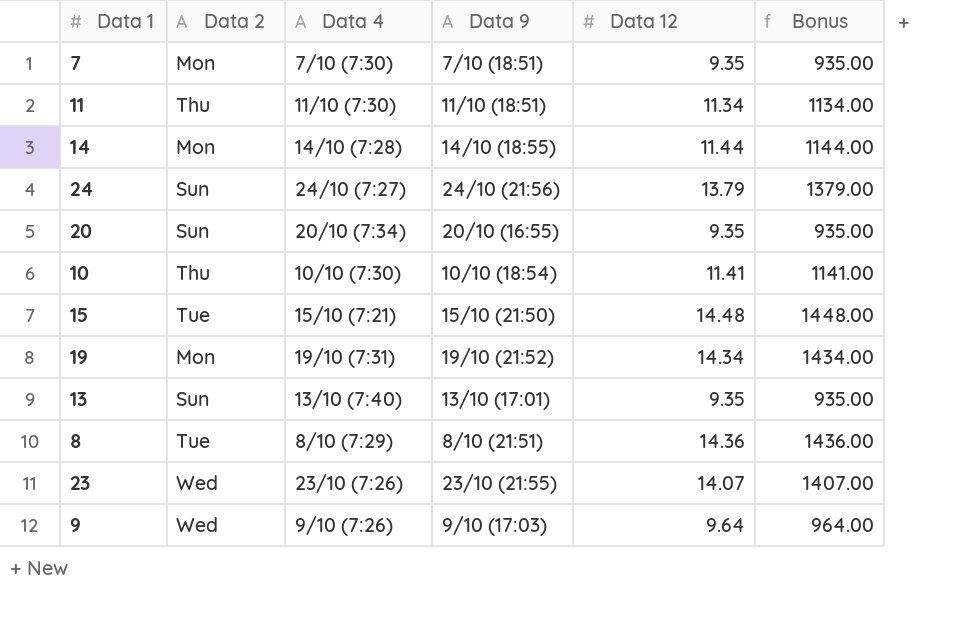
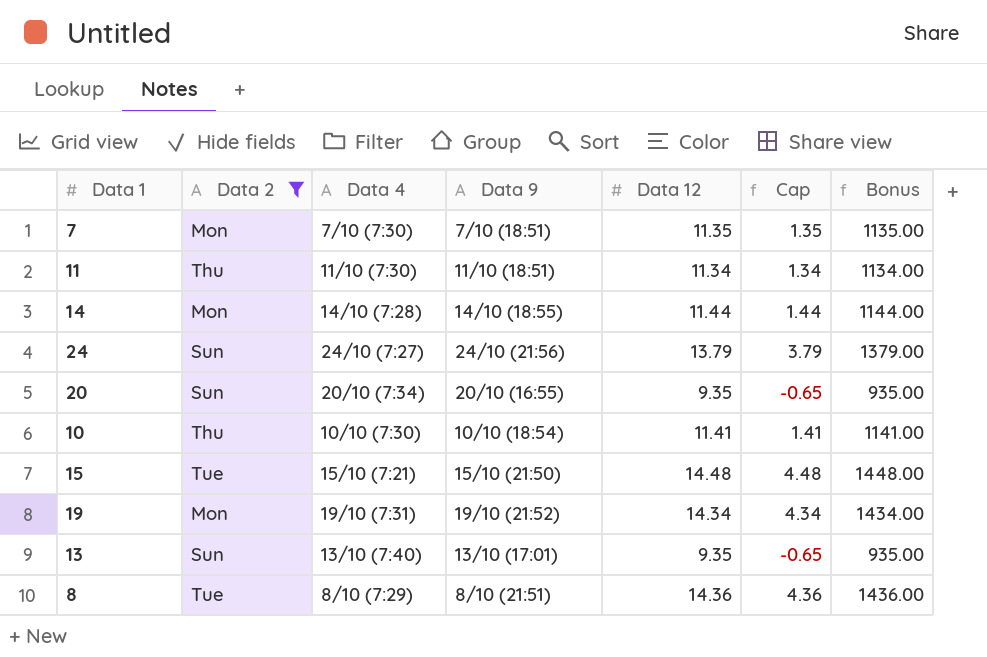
filter: none -> Data 2 != Wed
column Cap | formula: none -> [Data 12] - 10
7 | Data 12: 9.35 -> 11.35
7 | Bonus: 935.00 -> 1135.00

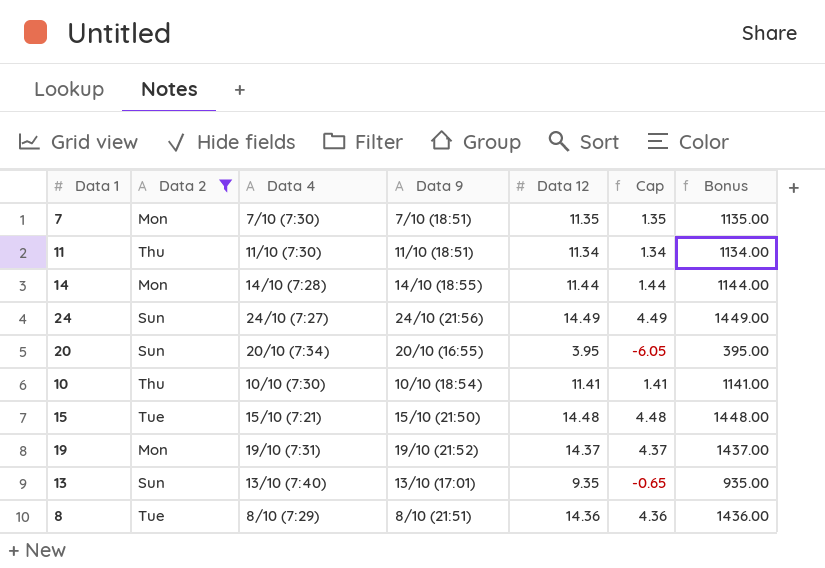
24 | Data 12: 13.79 -> 14.49
24 | Cap: 3.79 -> 4.49
24 | Bonus: 1379.00 -> 1449.00
20 | Data 12: 9.35 -> 3.95
20 | Cap: -0.65 -> -6.05
20 | Bonus: 935.00 -> 395.00
19 | Data 12: 14.34 -> 14.37
19 | Cap: 4.34 -> 4.37
19 | Bonus: 1434.00 -> 1437.00

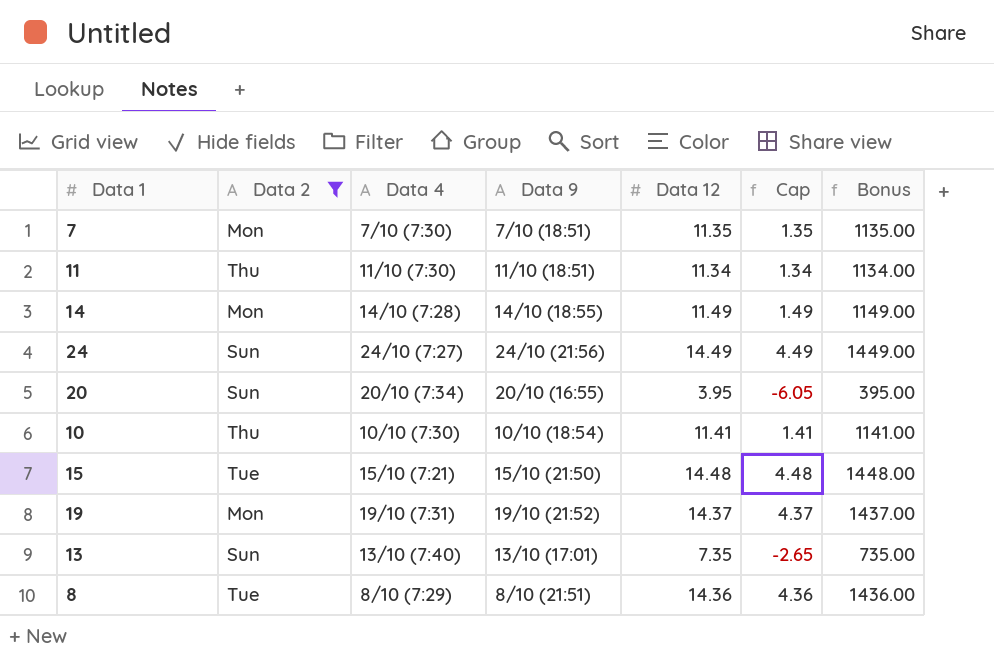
14 | Data 12: 11.44 -> 11.49
14 | Cap: 1.44 -> 1.49
14 | Bonus: 1144.00 -> 1149.00
13 | Data 12: 9.35 -> 7.35
13 | Cap: -0.65 -> -2.65
13 | Bonus: 935.00 -> 735.00

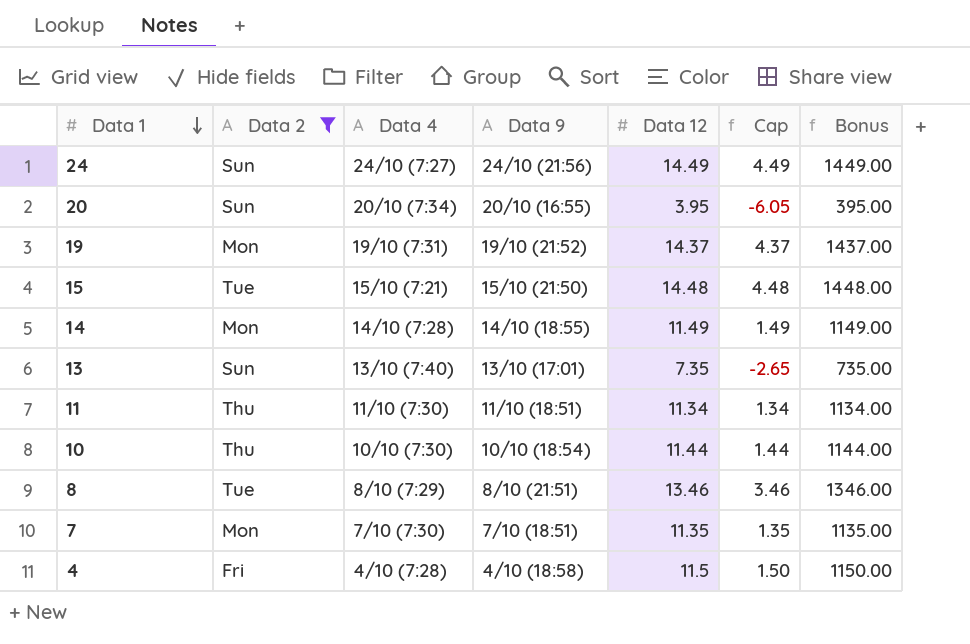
row order: none -> Data 1 descending
10 | Data 12: 11.41 -> 11.44
10 | Cap: 1.41 -> 1.44
10 | Bonus: 1141.00 -> 1144.00
8 | Data 12: 14.36 -> 13.46
8 | Cap: 4.36 -> 3.46
8 | Bonus: 1436.00 -> 1346.00
row 4: none -> Fri | 4/10 (7:28) | 4/10 (18:58) | 11.5 | 1.50 | 1150.00

